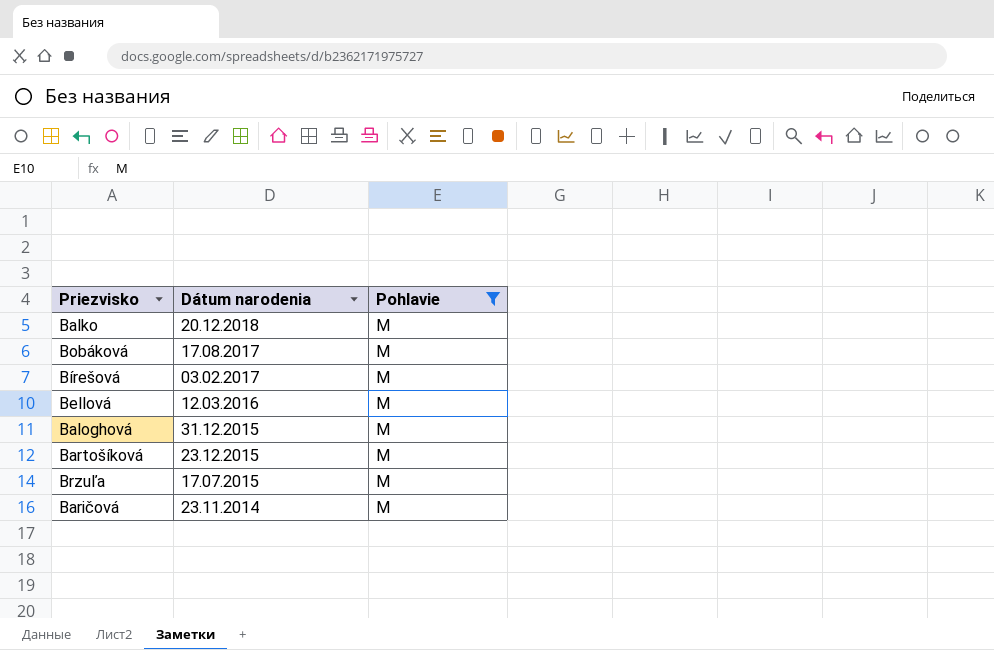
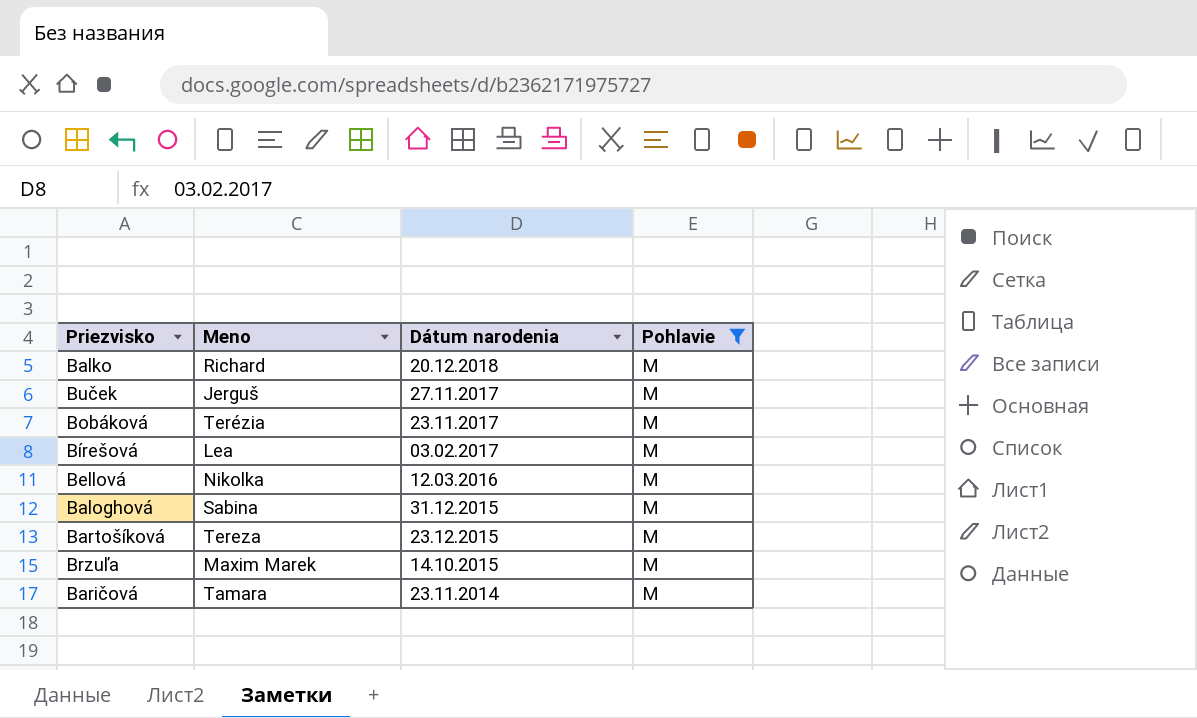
column Meno | position: none -> 2
row Buček: none -> Jerguš | 27.11.2017 | M
Bobáková | Dátum narodenia: 17.08.2017 -> 23.11.2017
Brzuľa | Dátum narodenia: 17.07.2015 -> 14.10.2015

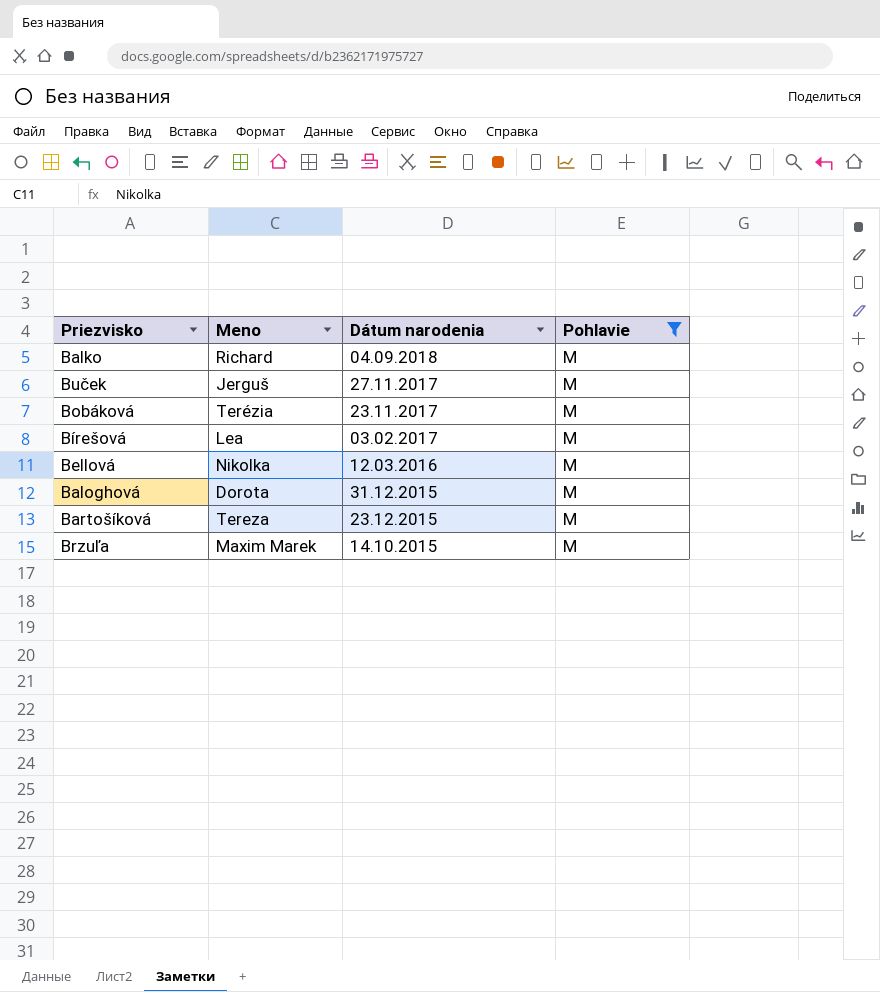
row Baričová: Tamara | 23.11.2014 | M -> none
Balko | Dátum narodenia: 20.12.2018 -> 04.09.2018
Baloghová | Meno: Sabina -> Dorota

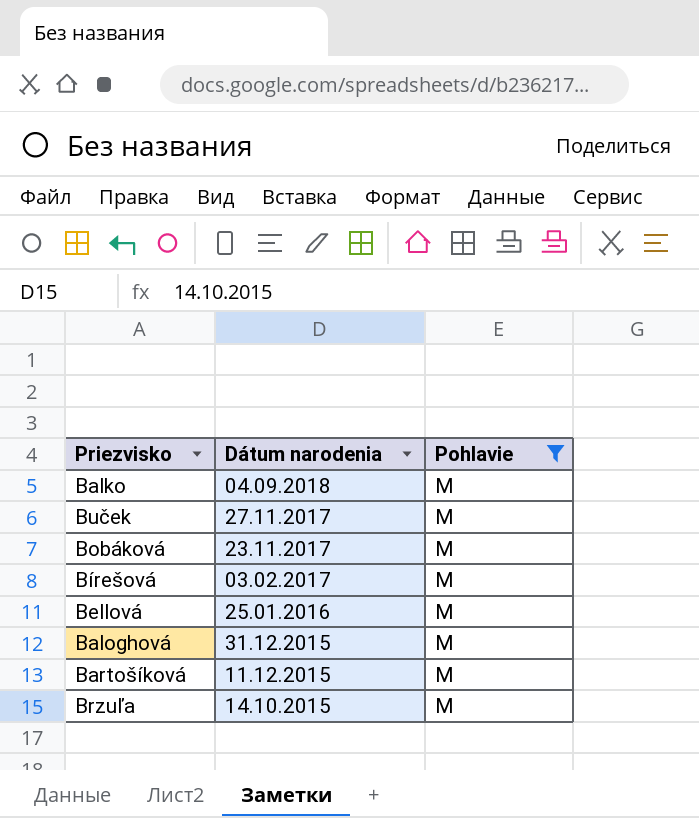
column Meno | position: 2 -> none
Bellová | Dátum narodenia: 12.03.2016 -> 25.01.2016
Bartošíková | Dátum narodenia: 23.12.2015 -> 11.12.2015

